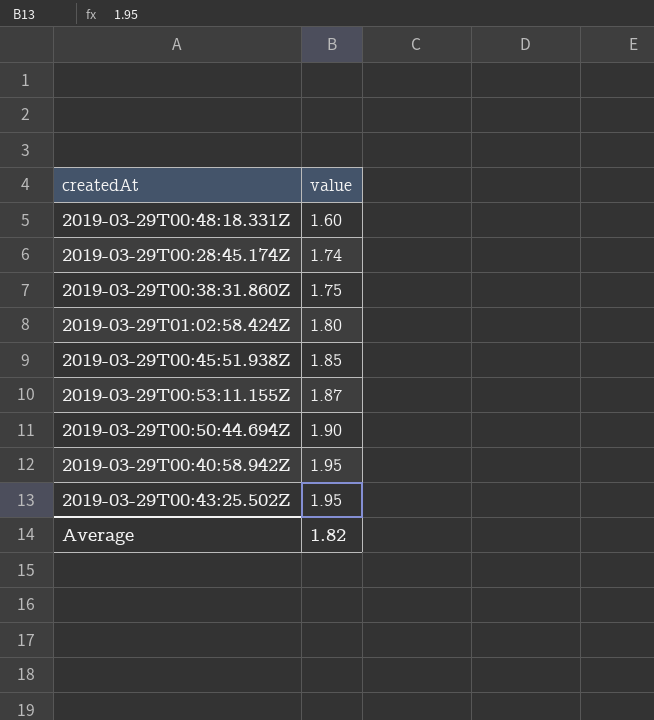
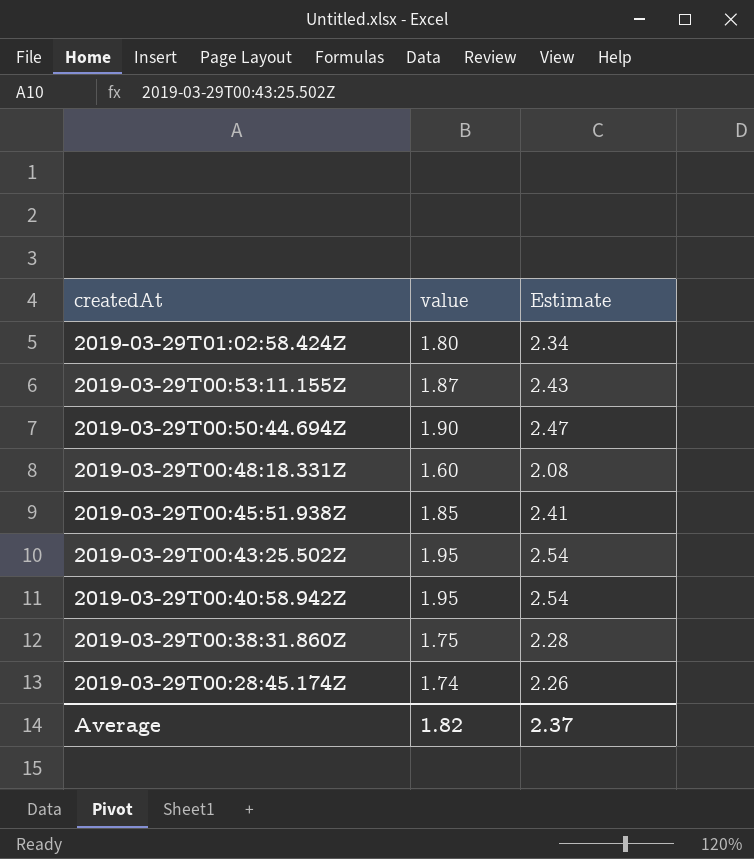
row order: value ascending -> createdAt descending
column Estimate | formula: none -> [value] * 1.3

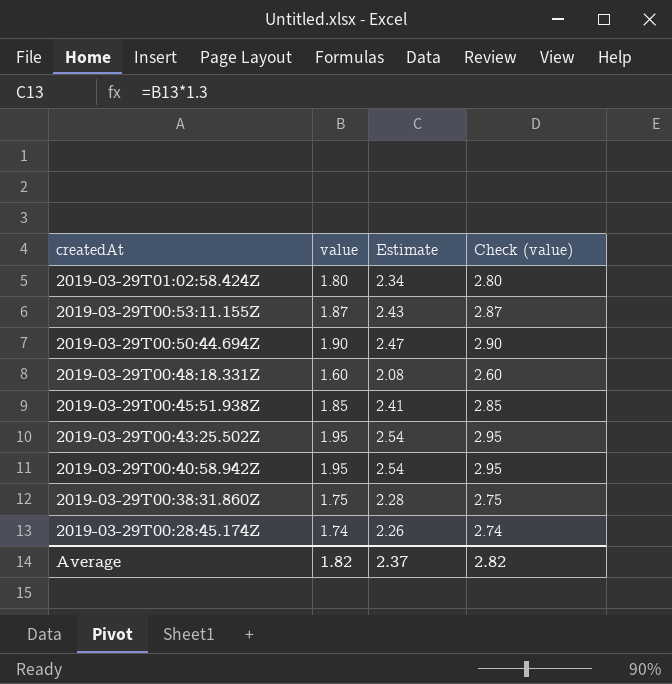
column Check (value) | formula: none -> [value] + 1

